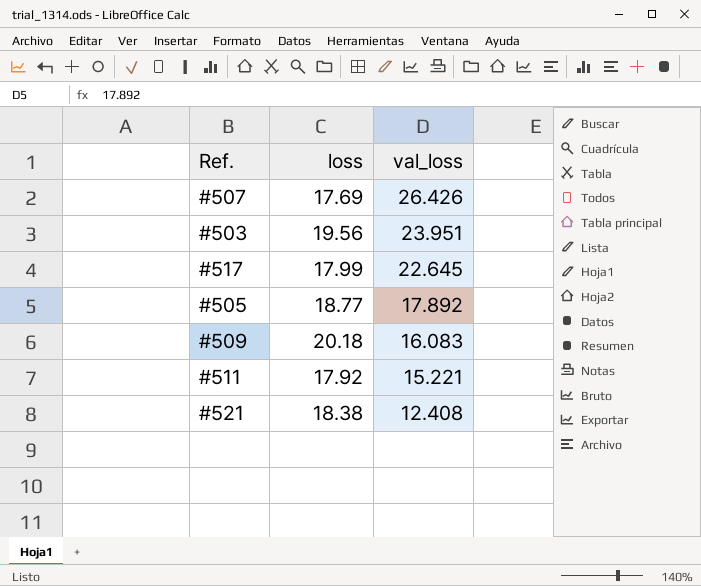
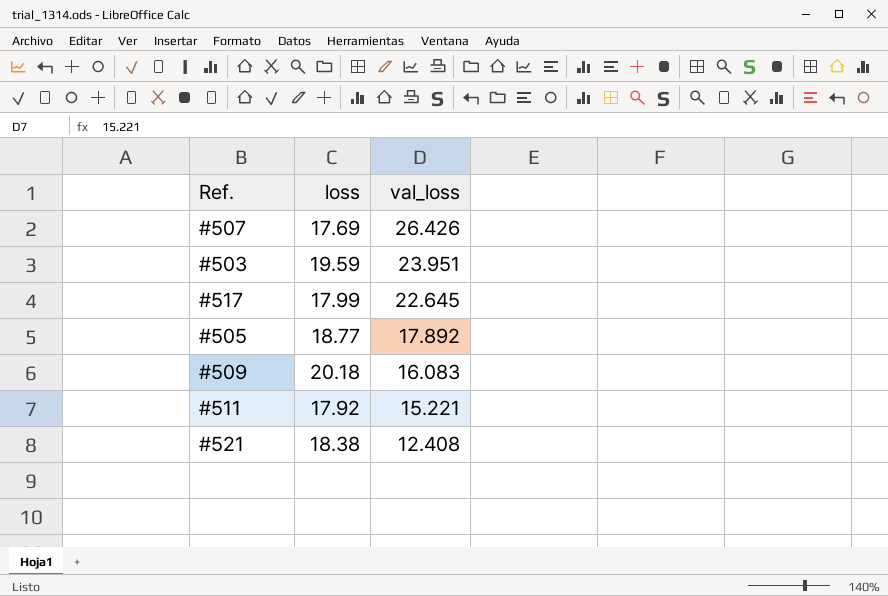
#503 | loss: 19.56 -> 19.59

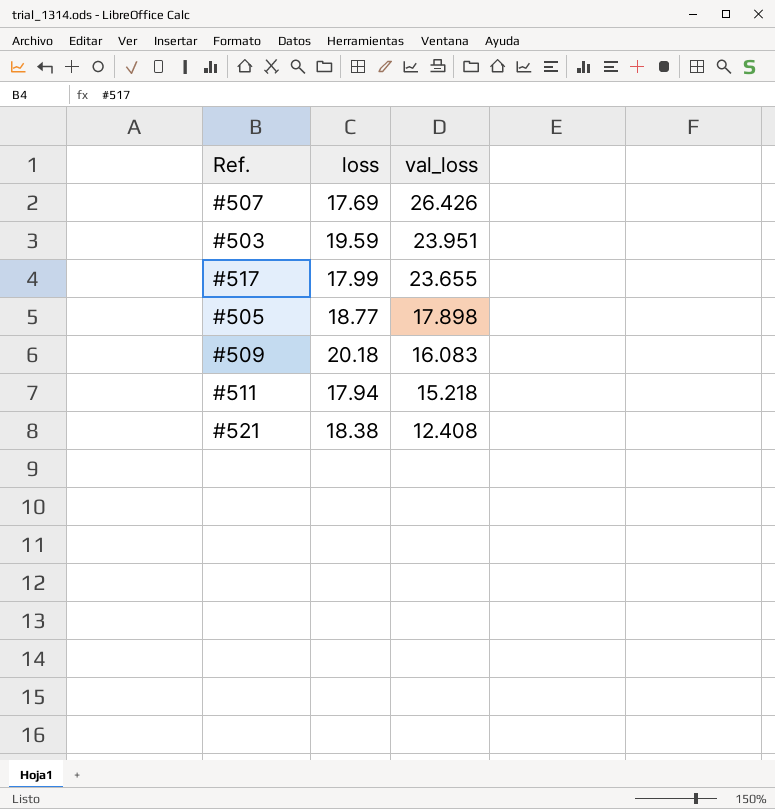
#517 | val_loss: 22.645 -> 23.655
#505 | val_loss: 17.892 -> 17.898
#511 | loss: 17.92 -> 17.94
#511 | val_loss: 15.221 -> 15.218

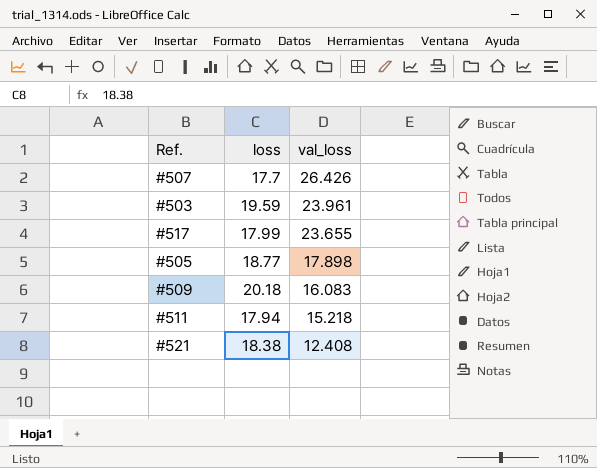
#507 | loss: 17.69 -> 17.7
#503 | val_loss: 23.951 -> 23.961

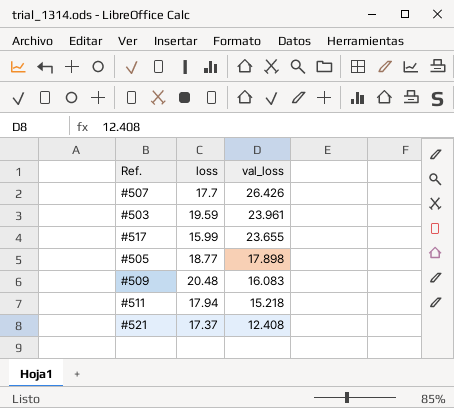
#517 | loss: 17.99 -> 15.99
#509 | loss: 20.18 -> 20.48
#521 | loss: 18.38 -> 17.37

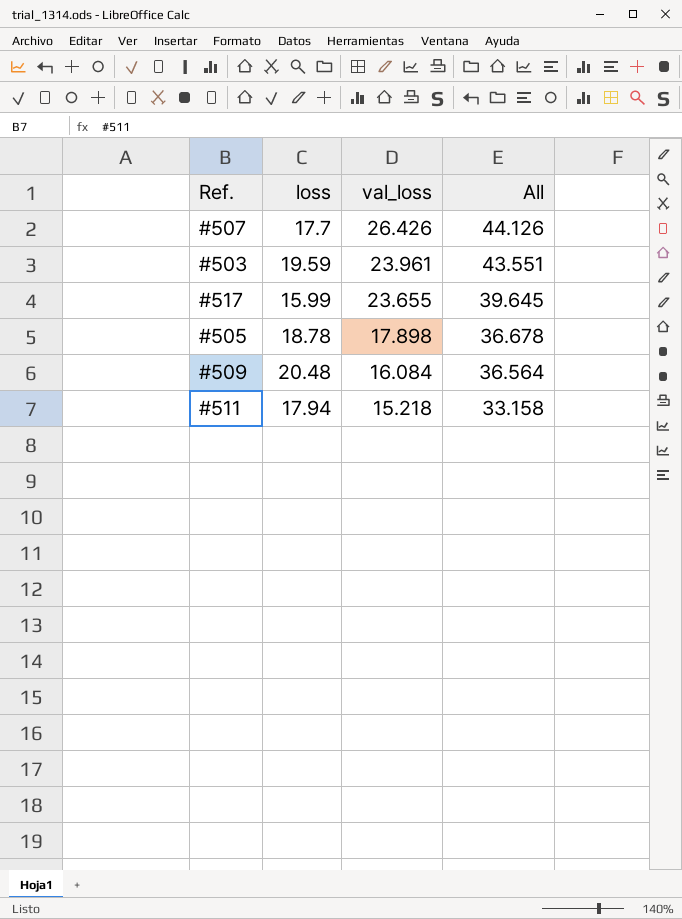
column All | formula: none -> [loss] + [val_loss]
row #521: 17.37 | 12.408 -> none
#505 | loss: 18.77 -> 18.78
#509 | val_loss: 16.083 -> 16.084

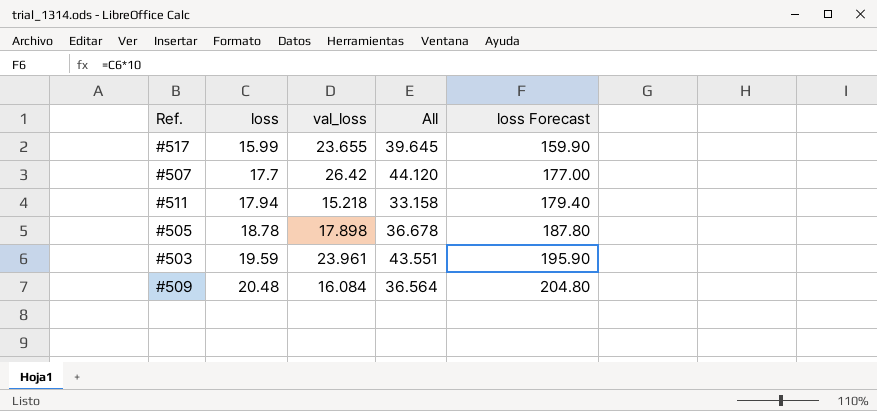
row order: val_loss descending -> loss ascending
column loss Forecast | formula: none -> [loss] * 10
#507 | val_loss: 26.426 -> 26.42
#507 | All: 44.126 -> 44.120

